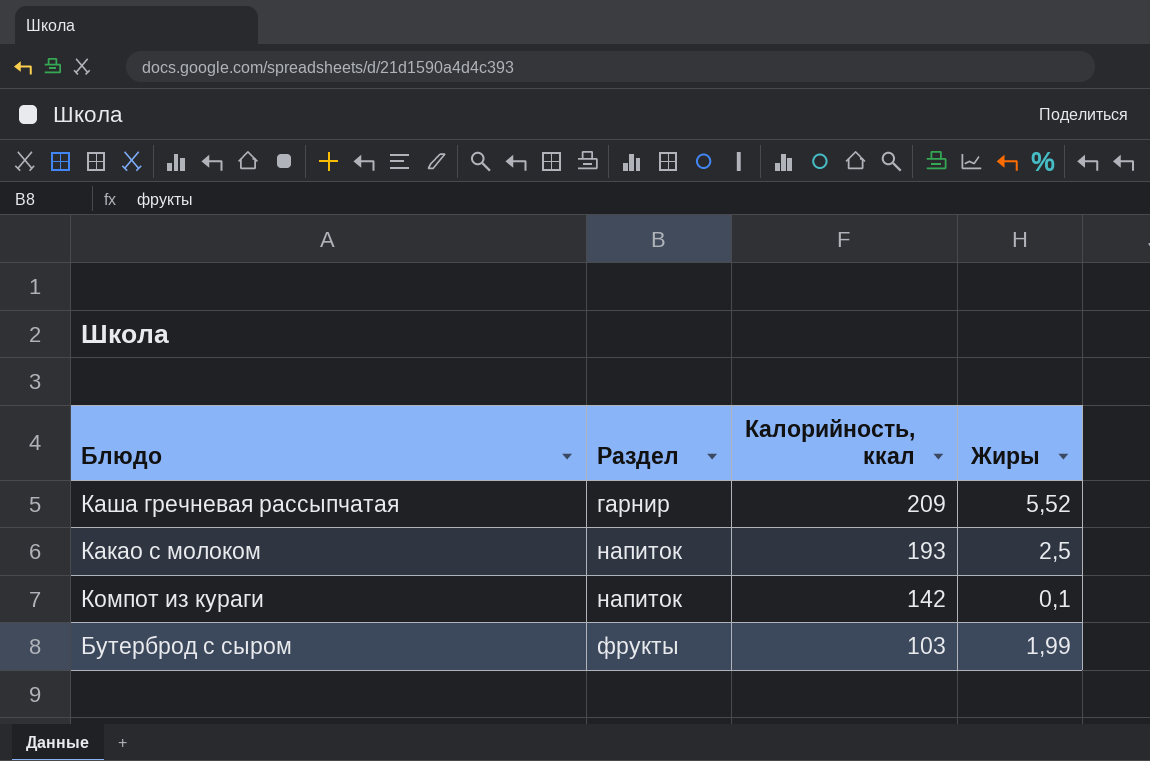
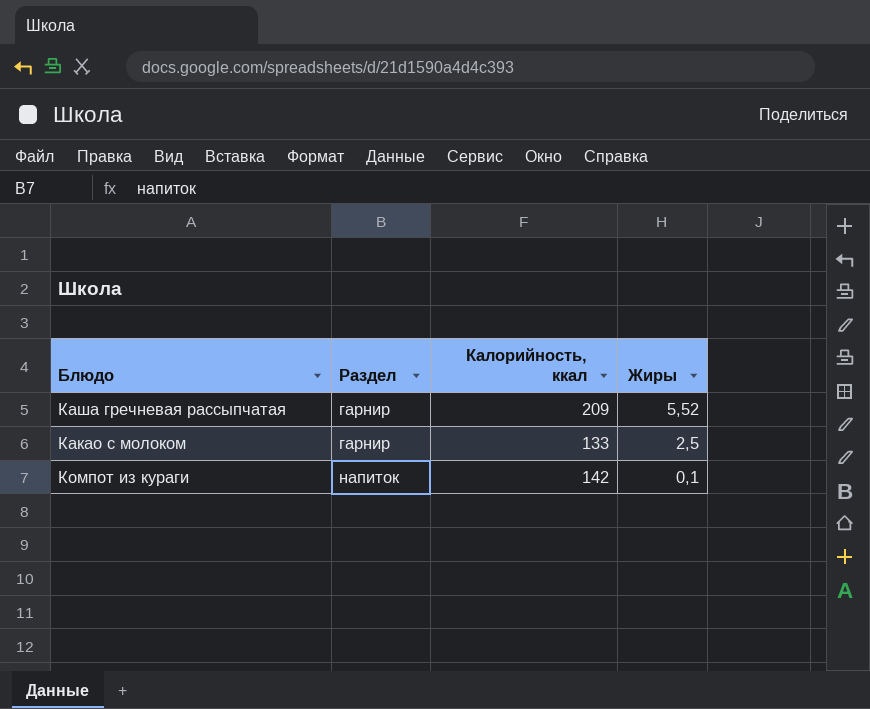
row Бутерброд с сыром: фрукты | 103 | 1,99 -> none
Какао с молоком | Раздел: напиток -> гарнир
Какао с молоком | Калорийность, ккал: 193 -> 133

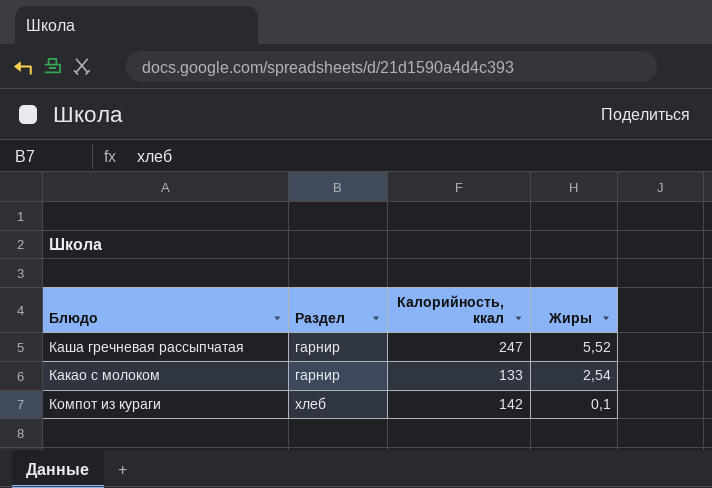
Каша гречневая рассыпчатая | Калорийность, ккал: 209 -> 247
Какао с молоком | Жиры: 2,5 -> 2,54
Компот из кураги | Раздел: напиток -> хлеб

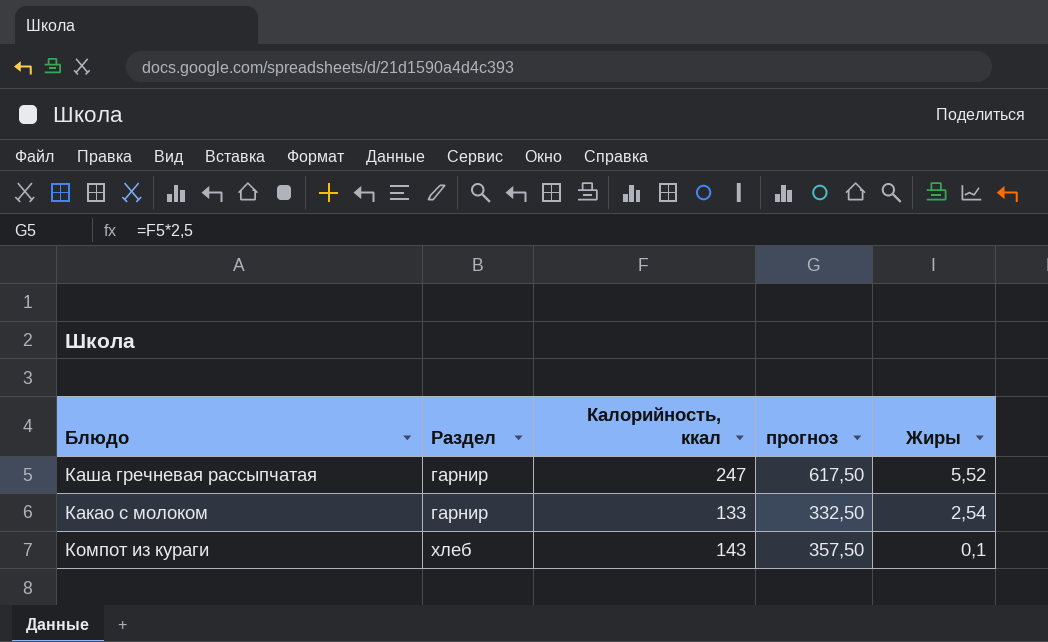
column прогноз | formula: none -> [Калорийность, ккал] * 2,5
Компот из кураги | Калорийность, ккал: 142 -> 143

